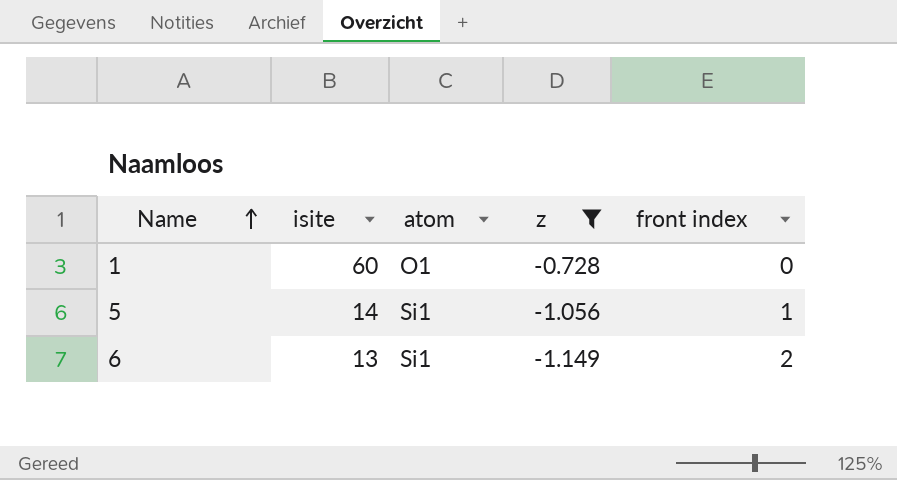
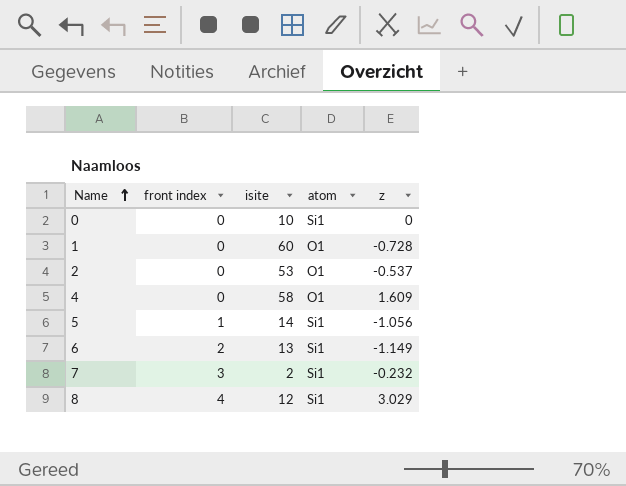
filter: z <= -0.728 -> none
column front index | position: 5 -> 2

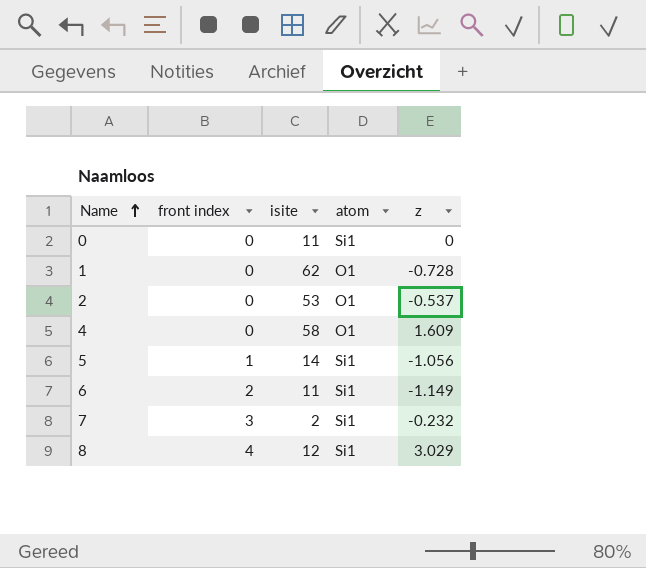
0 | isite: 10 -> 11
1 | isite: 60 -> 62
6 | isite: 13 -> 11

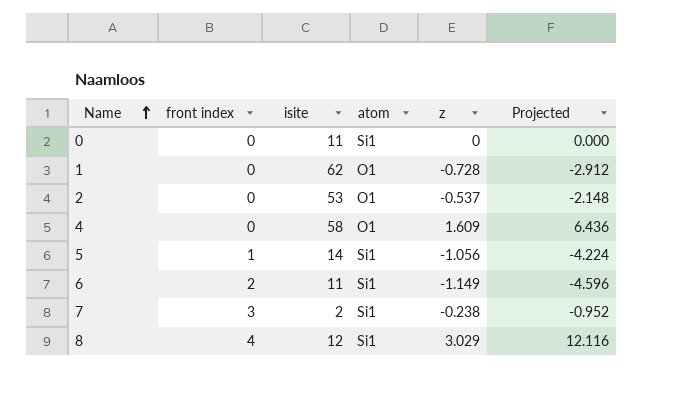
column Projected | formula: none -> [z] * 4
7 | z: -0.232 -> -0.238

